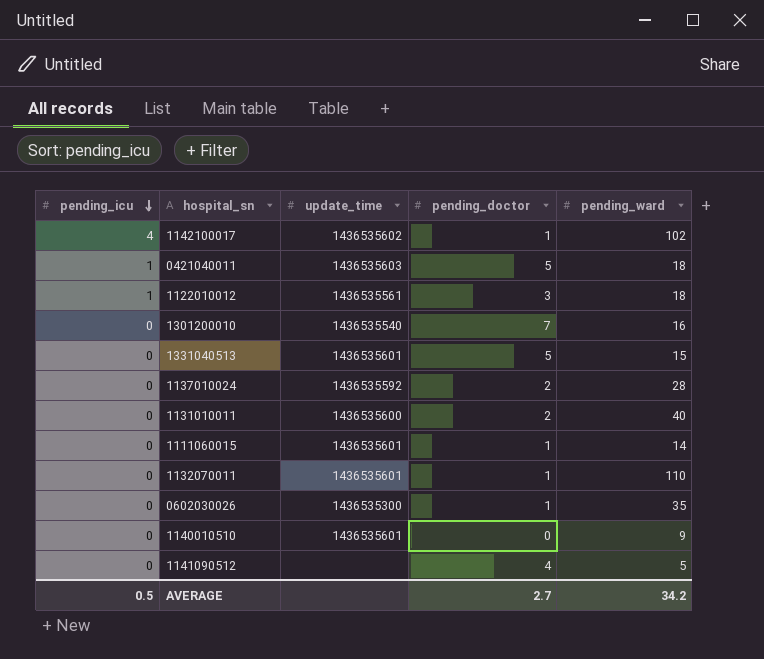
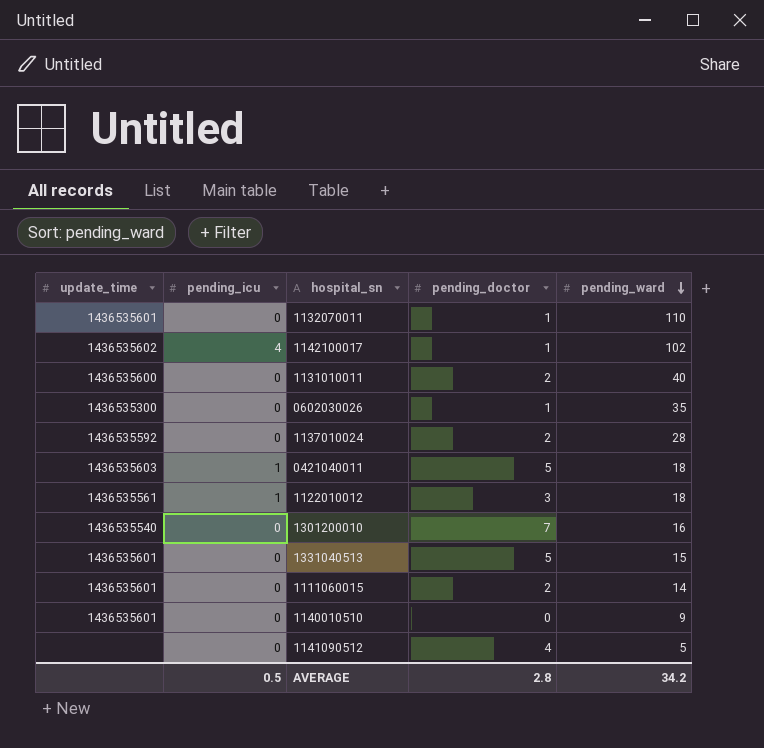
row order: pending_icu descending -> pending_ward descending
column update_time | position: 3 -> 1
1111060015 | pending_doctor: 1 -> 2
AVERAGE | pending_doctor: 2.7 -> 2.8

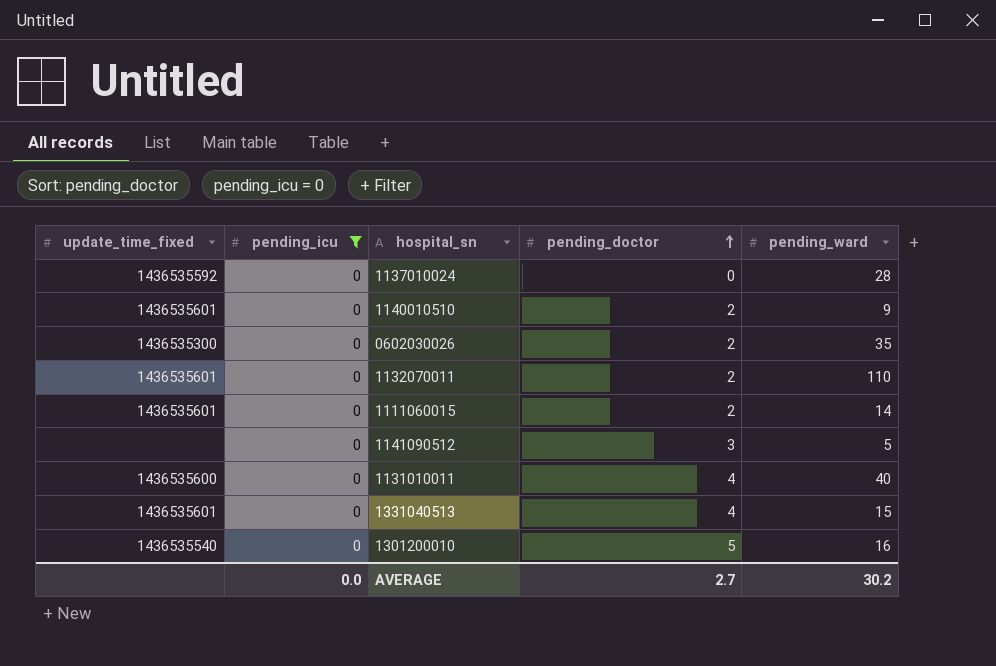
filter: none -> pending_icu = 0
row order: pending_ward descending -> pending_doctor ascending
column name: update_time -> update_time_fixed
1137010024 | pending_doctor: 2 -> 0
1140010510 | pending_doctor: 0 -> 2
0602030026 | pending_doctor: 1 -> 2
1132070011 | pending_doctor: 1 -> 2
1141090512 | pending_doctor: 4 -> 3
1131010011 | pending_doctor: 2 -> 4
1331040513 | pending_doctor: 5 -> 4
1301200010 | pending_doctor: 7 -> 5
AVERAGE | pending_icu: 0.5 -> 0.0
AVERAGE | pending_doctor: 2.8 -> 2.7
AVERAGE | pending_ward: 34.2 -> 30.2

